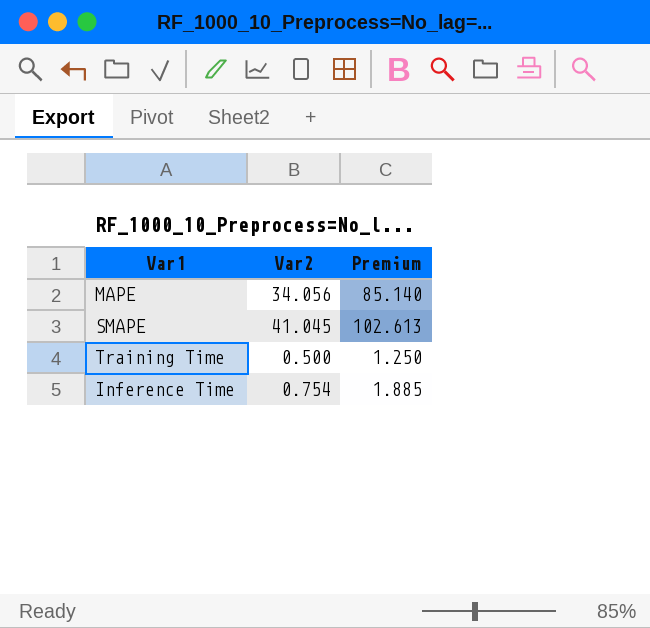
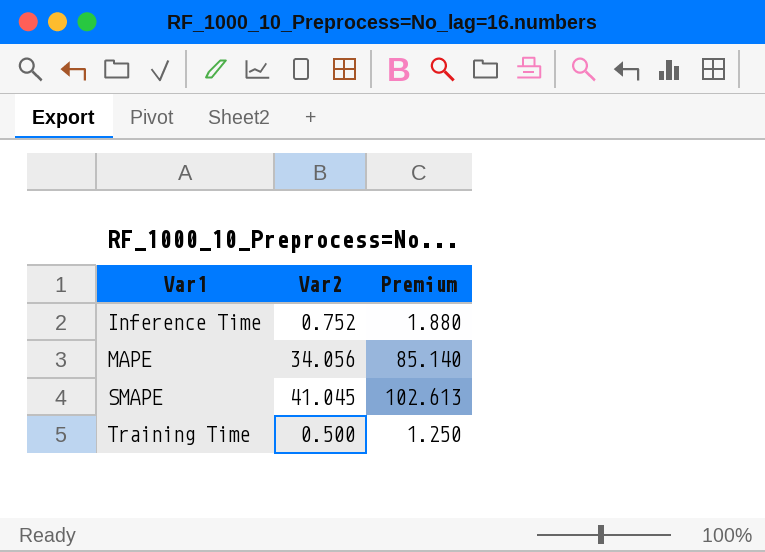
row order: none -> Var1 ascending
Inference Time | Var2: 0.754 -> 0.752
Inference Time | Premium: 1.885 -> 1.880

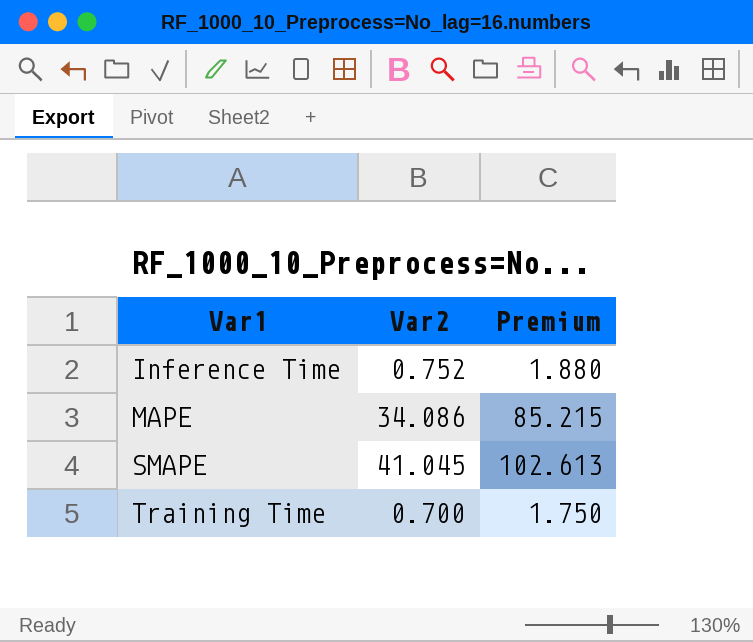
MAPE | Var2: 34.056 -> 34.086
MAPE | Premium: 85.140 -> 85.215
Training Time | Var2: 0.500 -> 0.700
Training Time | Premium: 1.250 -> 1.750

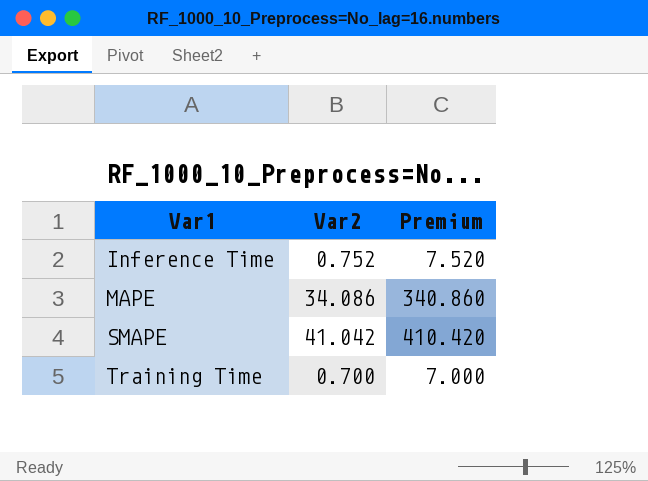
column Premium | formula: [Var2] * 2.5 -> [Var2] * 10
SMAPE | Var2: 41.045 -> 41.042

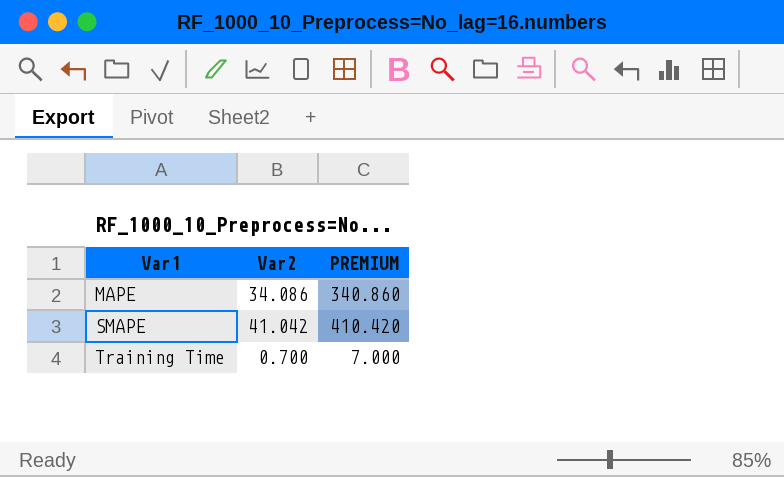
column name: Premium -> PREMIUM
row Inference Time: 0.752 | 7.520 -> none

